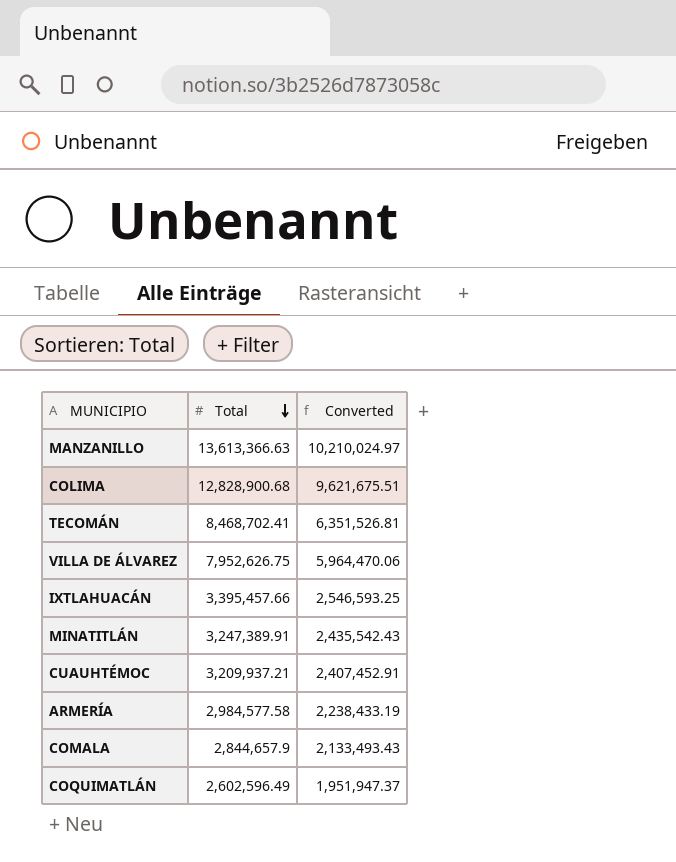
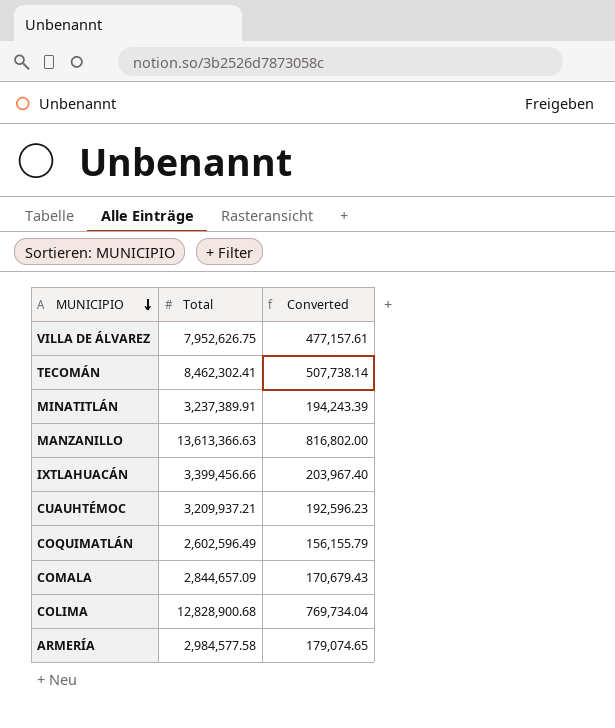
row order: Total descending -> MUNICIPIO descending
column Converted | formula: [Total] * 0.75 -> [Total] * 0.06
TECOMÁN | Total: 8,468,702.41 -> 8,462,302.41
MINATITLÁN | Total: 3,247,389.91 -> 3,237,389.91
IXTLAHUACÁN | Total: 3,395,457.66 -> 3,399,456.66
COMALA | Total: 2,844,657.9 -> 2,844,657.09

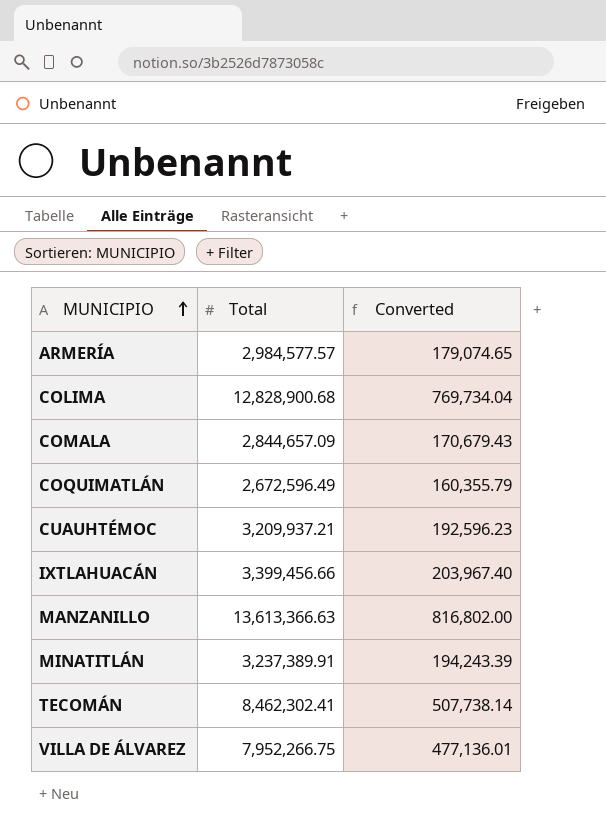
row order: MUNICIPIO descending -> MUNICIPIO ascending
ARMERÍA | Total: 2,984,577.58 -> 2,984,577.57
COQUIMATLÁN | Total: 2,602,596.49 -> 2,672,596.49
COQUIMATLÁN | Converted: 156,155.79 -> 160,355.79
VILLA DE ÁLVAREZ | Total: 7,952,626.75 -> 7,952,266.75
VILLA DE ÁLVAREZ | Converted: 477,157.61 -> 477,136.01

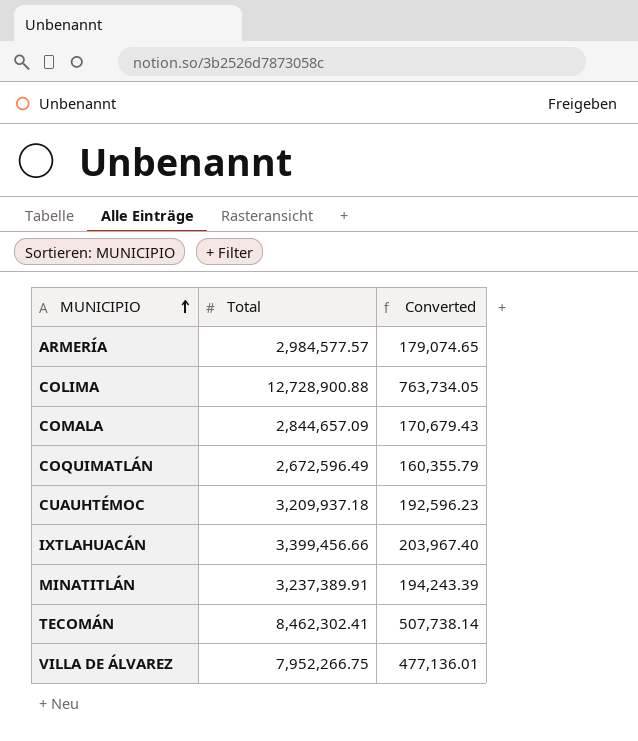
row MANZANILLO: 13,613,366.63 | 816,802.00 -> none
COLIMA | Total: 12,828,900.68 -> 12,728,900.88
COLIMA | Converted: 769,734.04 -> 763,734.05
CUAUHTÉMOC | Total: 3,209,937.21 -> 3,209,937.18

